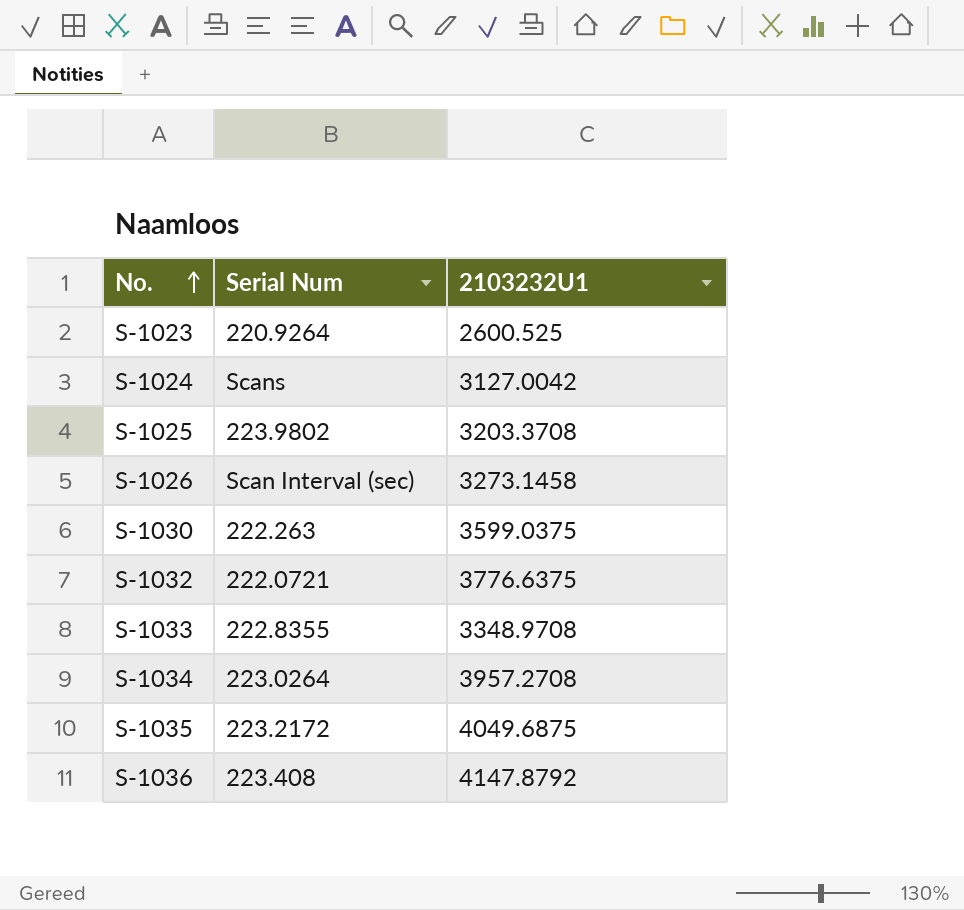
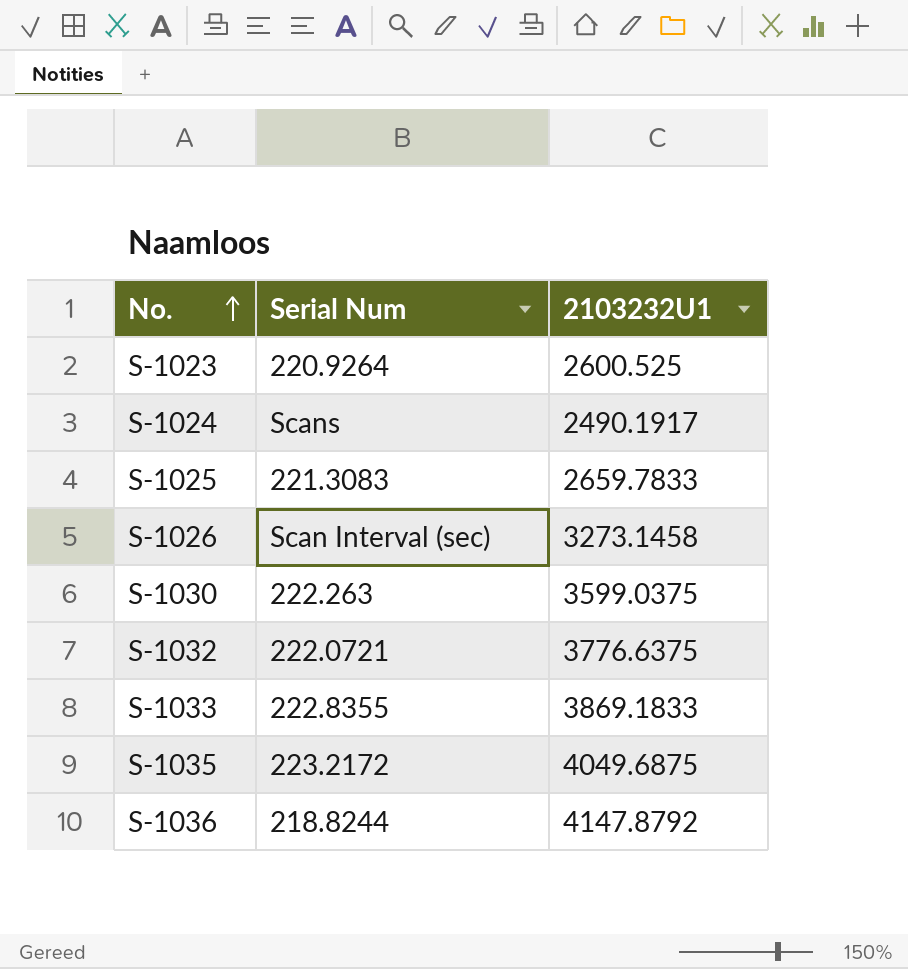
row S-1034: 223.0264 | 3957.2708 -> none
S-1024 | 2103232U1: 3127.0042 -> 2490.1917
S-1025 | Serial Num: 223.9802 -> 221.3083
S-1025 | 2103232U1: 3203.3708 -> 2659.7833
S-1033 | 2103232U1: 3348.9708 -> 3869.1833
S-1036 | Serial Num: 223.408 -> 218.8244

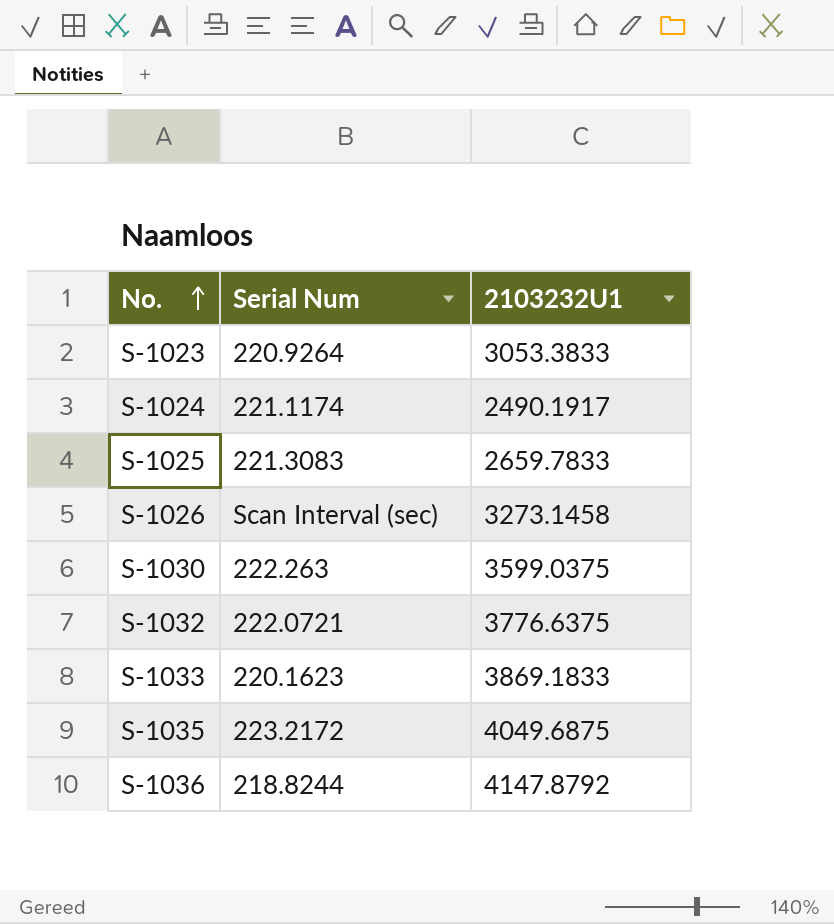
S-1023 | 2103232U1: 2600.525 -> 3053.3833
S-1024 | Serial Num: Scans -> 221.1174
S-1033 | Serial Num: 222.8355 -> 220.1623

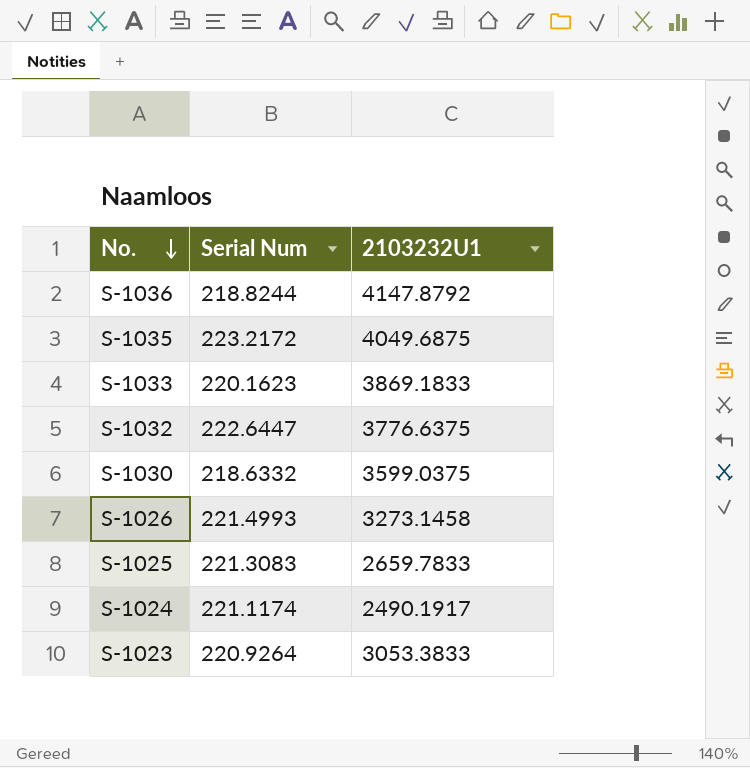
row order: No. ascending -> No. descending
S-1032 | Serial Num: 222.0721 -> 222.6447
S-1030 | Serial Num: 222.263 -> 218.6332
S-1026 | Serial Num: Scan Interval (sec) -> 221.4993

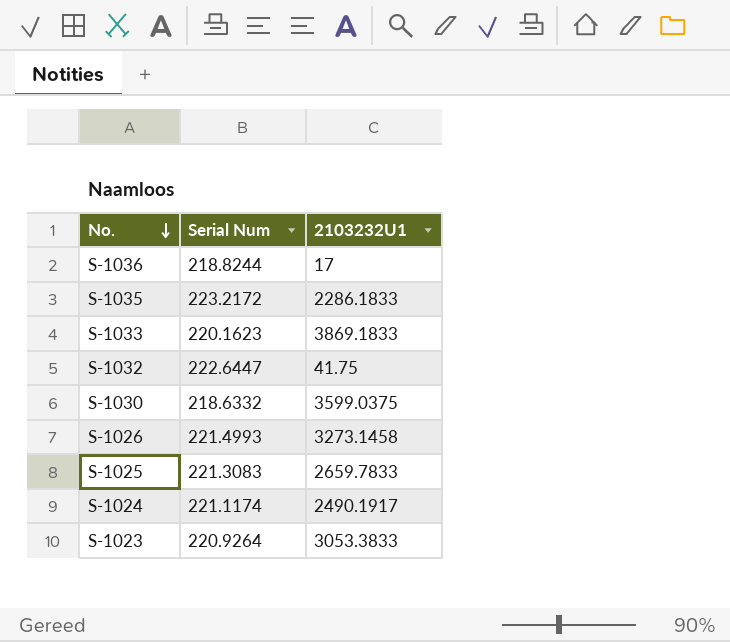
S-1036 | 2103232U1: 4147.8792 -> 17
S-1035 | 2103232U1: 4049.6875 -> 2286.1833
S-1032 | 2103232U1: 3776.6375 -> 41.75

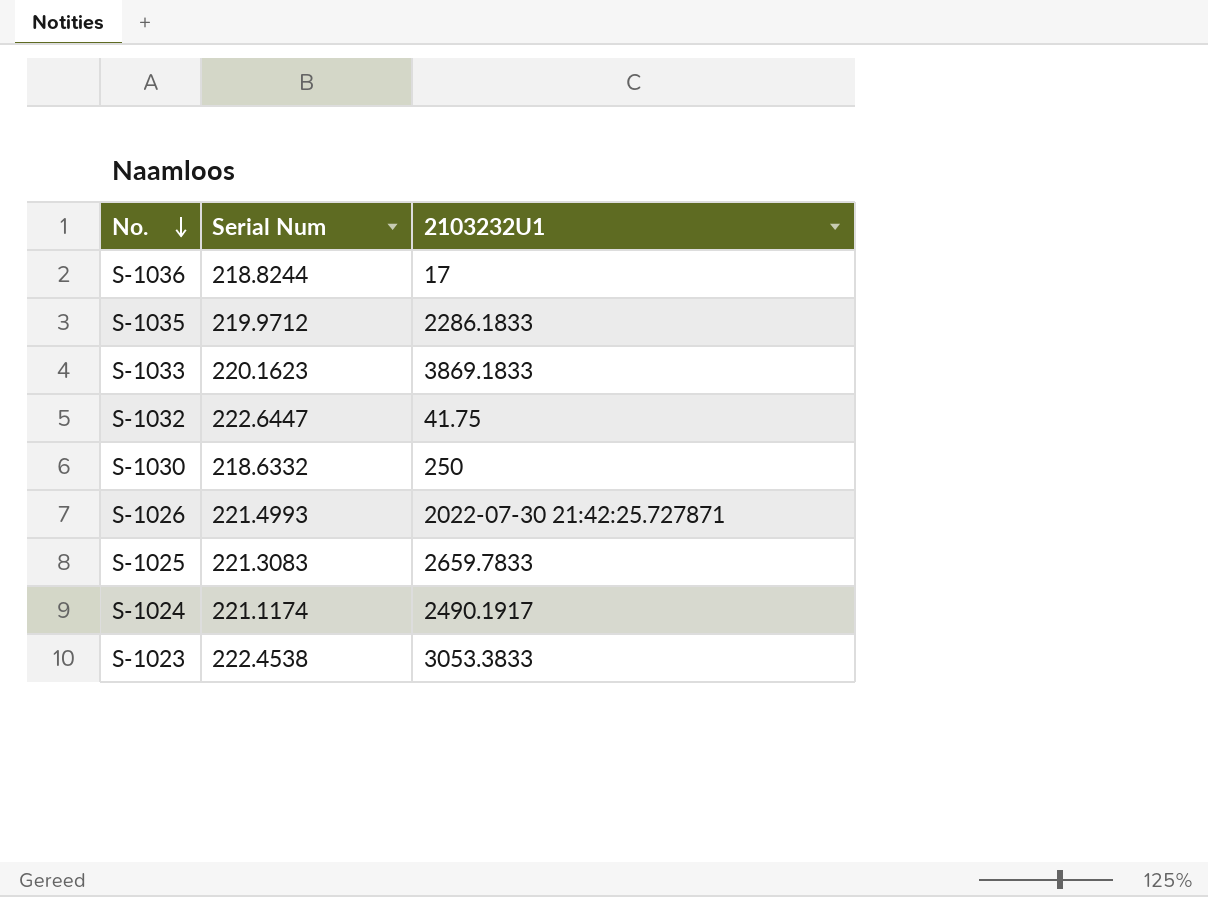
S-1035 | Serial Num: 223.2172 -> 219.9712
S-1030 | 2103232U1: 3599.0375 -> 250
S-1026 | 2103232U1: 3273.1458 -> 2022-07-30 21:42:25.727871
S-1023 | Serial Num: 220.9264 -> 222.4538

